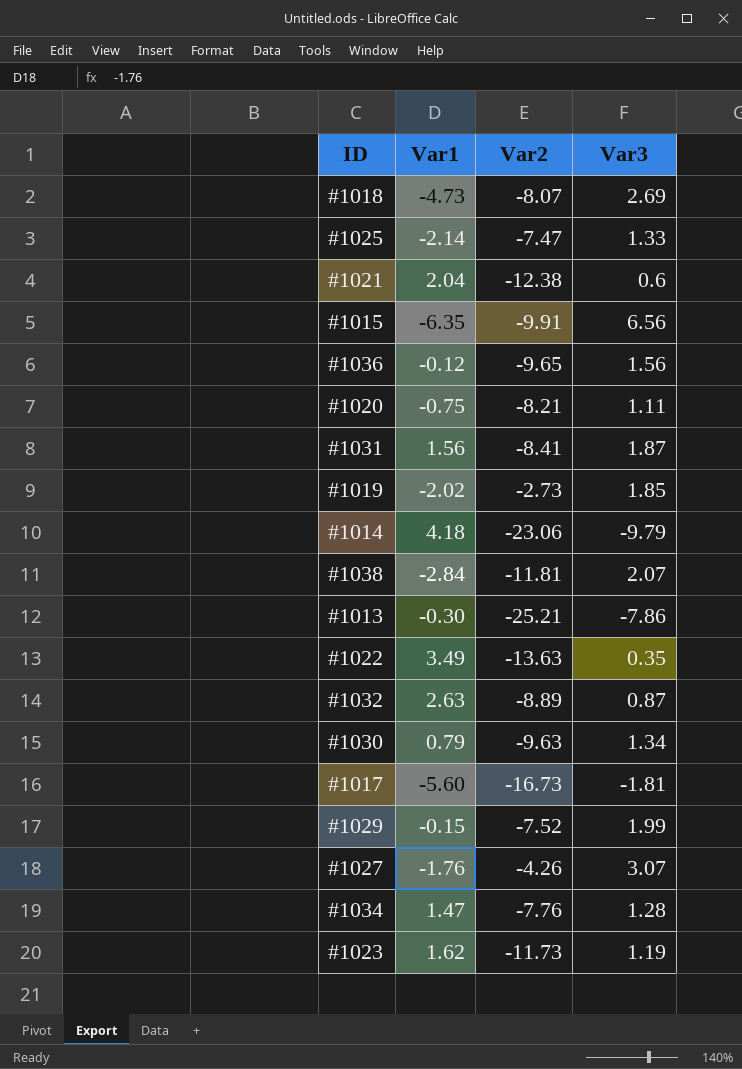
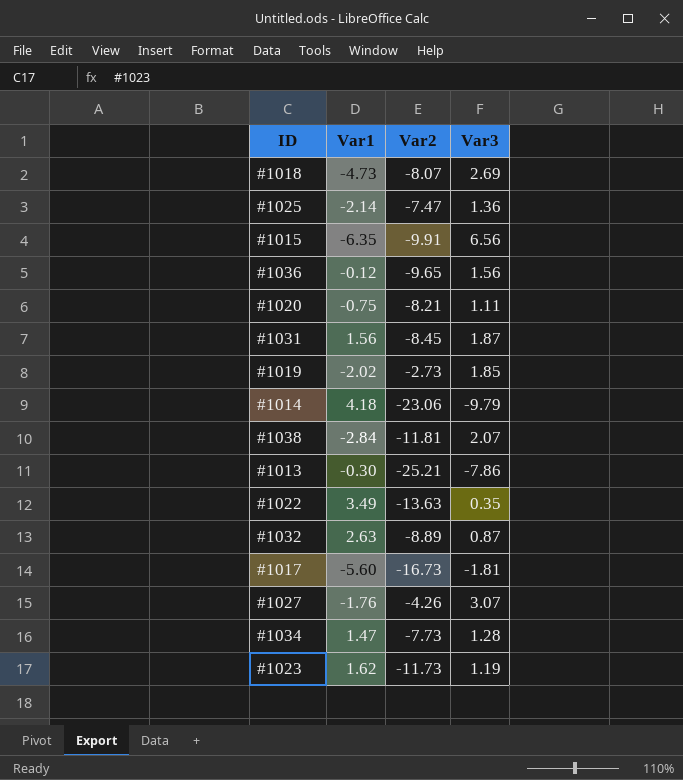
row #1021: 2.04 | -12.38 | 0.6 -> none
row #1030: 0.79 | -9.63 | 1.34 -> none
row #1029: -0.15 | -7.52 | 1.99 -> none
#1025 | Var3: 1.33 -> 1.36
#1031 | Var2: -8.41 -> -8.45
#1034 | Var2: -7.76 -> -7.73

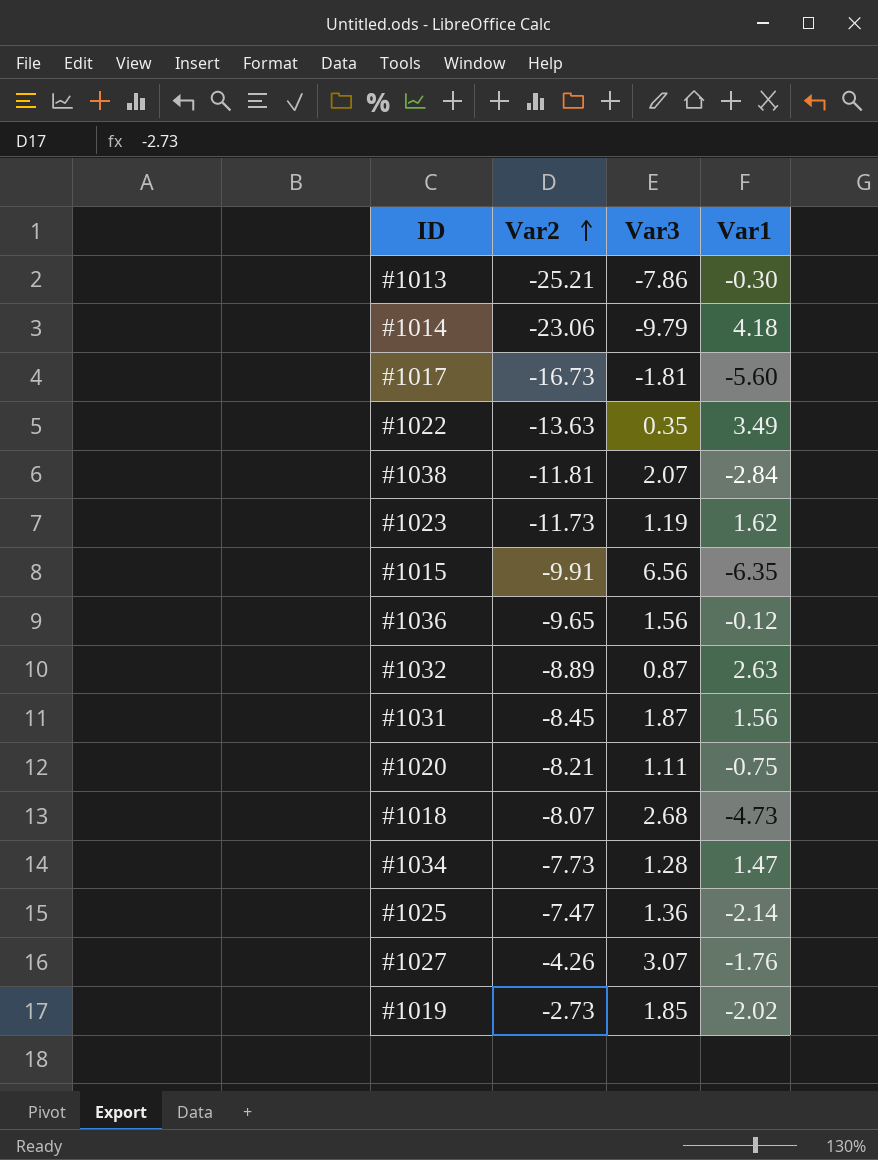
row order: none -> Var2 ascending
column Var1 | position: 2 -> 4
#1018 | Var3: 2.69 -> 2.68

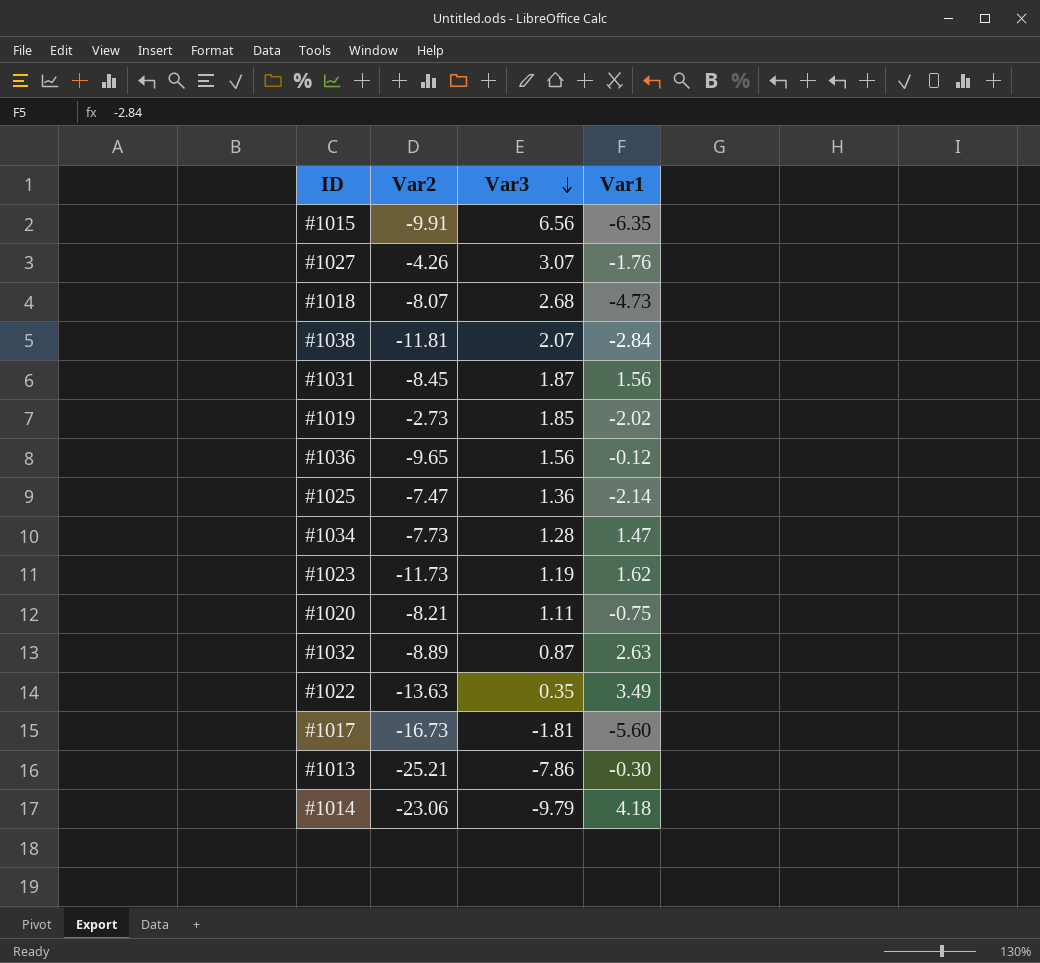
row order: Var2 ascending -> Var3 descending

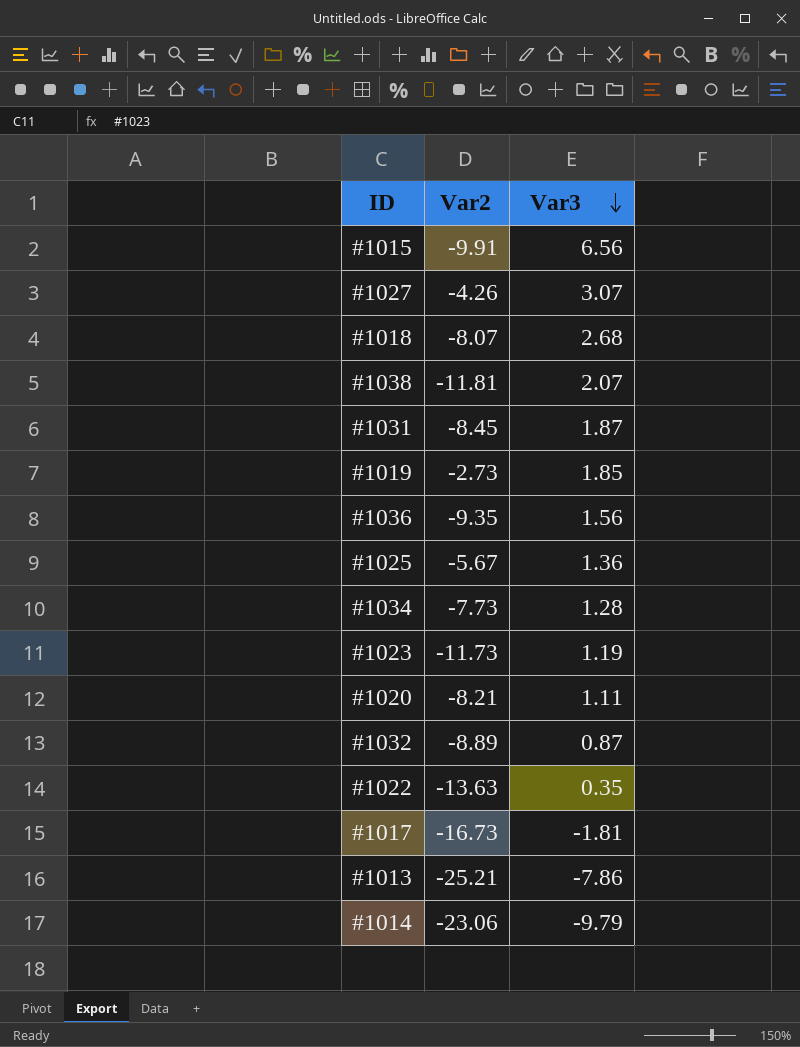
column Var1 | position: 4 -> none
#1036 | Var2: -9.65 -> -9.35
#1025 | Var2: -7.47 -> -5.67

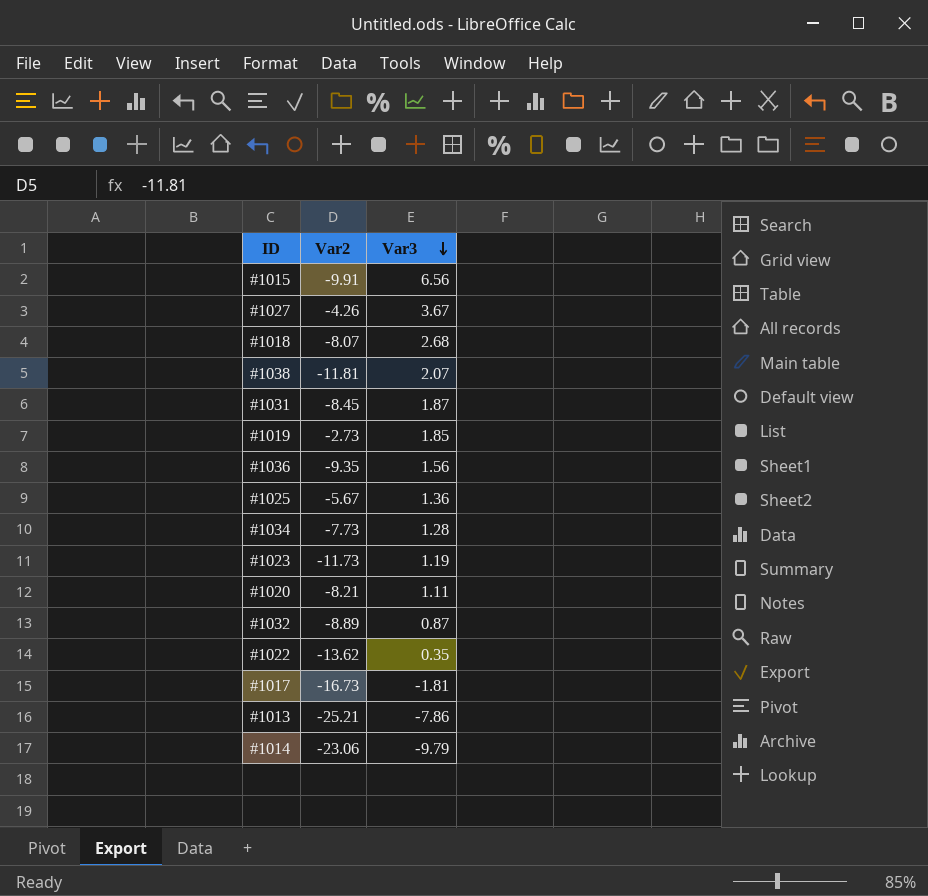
#1027 | Var3: 3.07 -> 3.67
#1022 | Var2: -13.63 -> -13.62

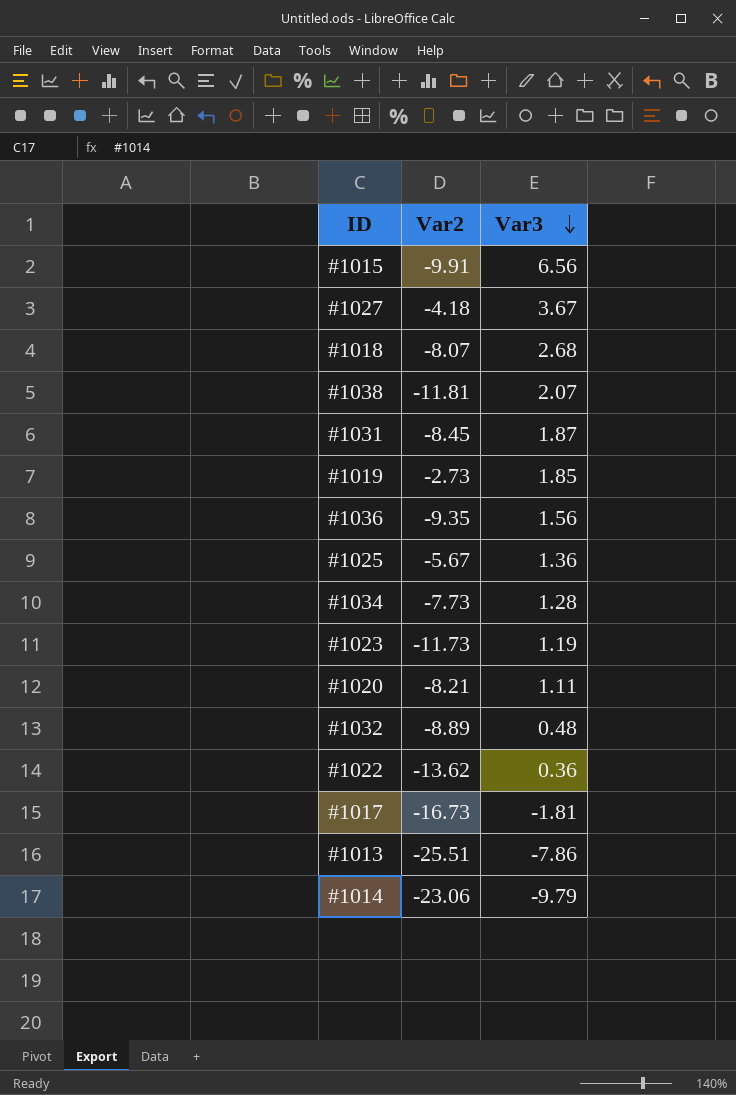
#1027 | Var2: -4.26 -> -4.18
#1032 | Var3: 0.87 -> 0.48
#1022 | Var3: 0.35 -> 0.36
#1013 | Var2: -25.21 -> -25.51

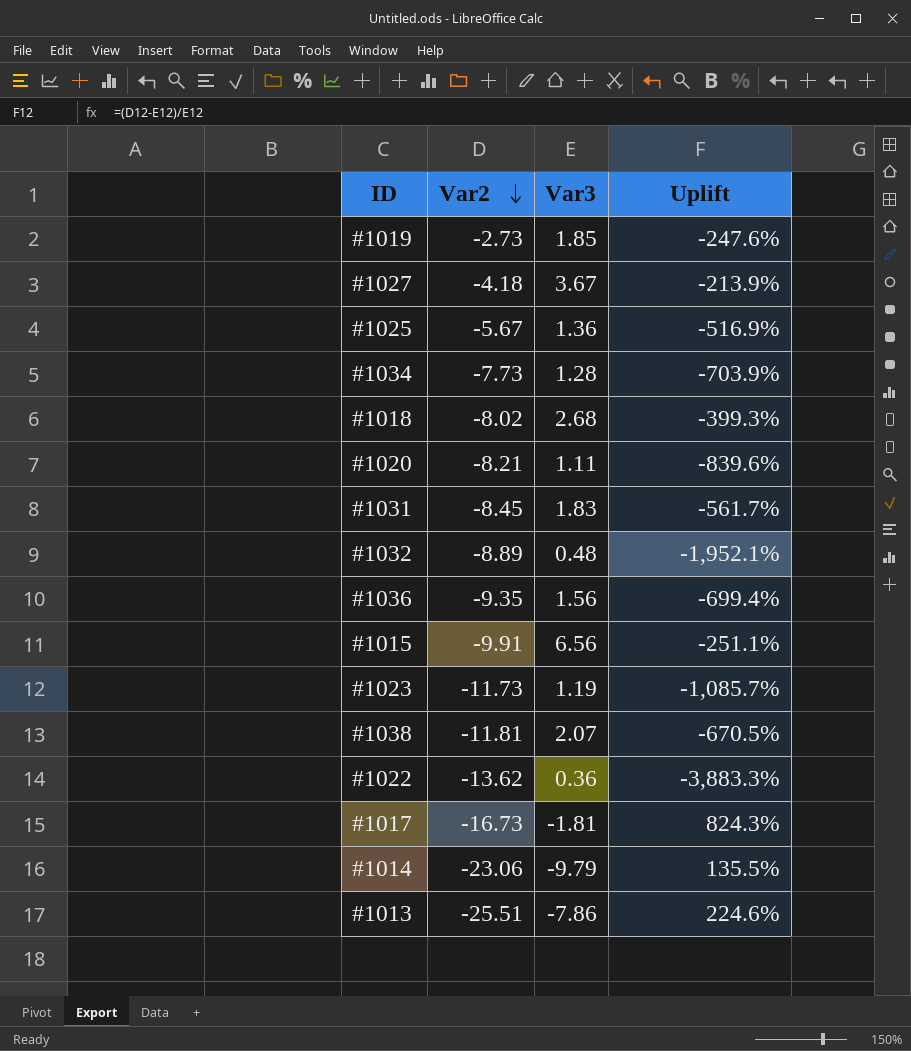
row order: Var3 descending -> Var2 descending
column Uplift | formula: none -> ([Var2] - [Var3]) / [Var3]
#1018 | Var2: -8.07 -> -8.02
#1031 | Var3: 1.87 -> 1.83

